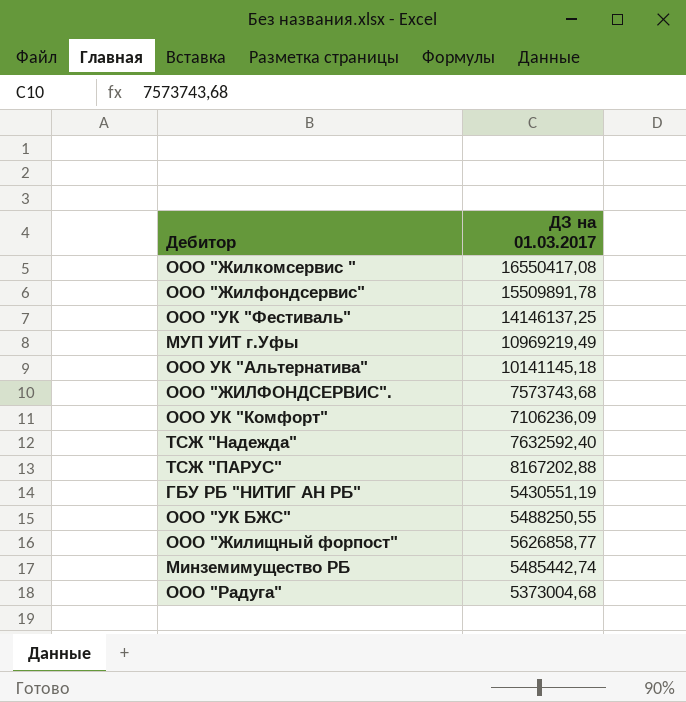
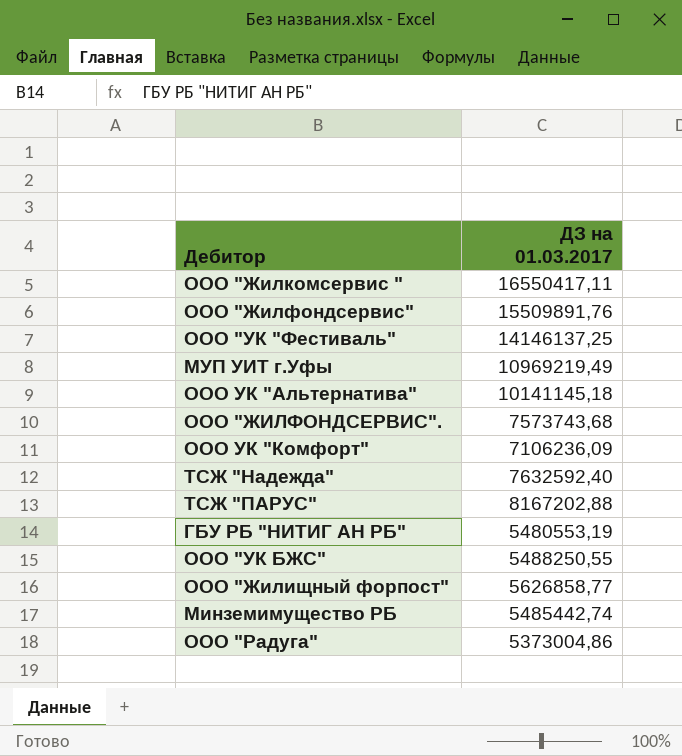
ООО "Жилкомсервис " | ДЗ на 01.03.2017: 16550417,08 -> 16550417,11
ООО "Жилфондсервис" | ДЗ на 01.03.2017: 15509891,78 -> 15509891,76
ГБУ РБ "НИТИГ АН РБ" | ДЗ на 01.03.2017: 5430551,19 -> 5480553,19
ООО "Радуга" | ДЗ на 01.03.2017: 5373004,68 -> 5373004,86

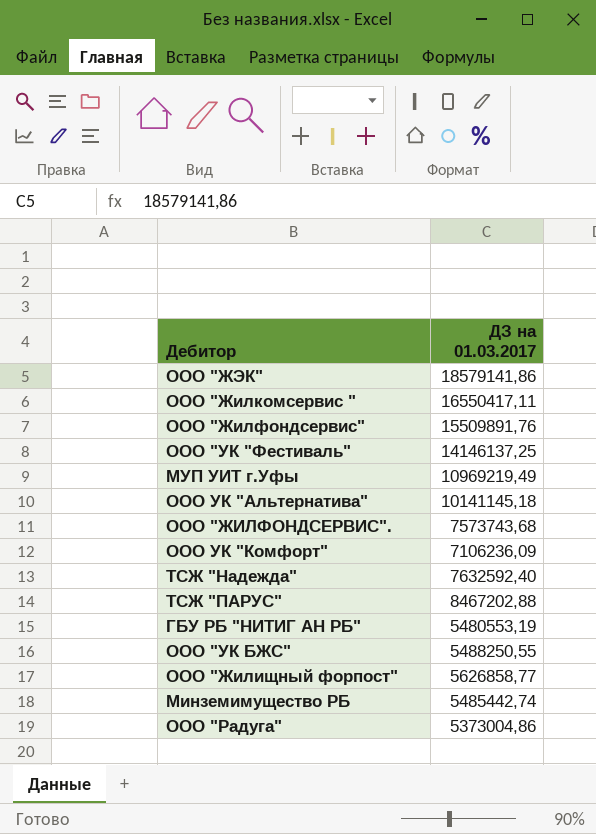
row ООО "ЖЭК": none -> 18579141,86
ТСЖ "ПАРУС" | ДЗ на 01.03.2017: 8167202,88 -> 8467202,88

